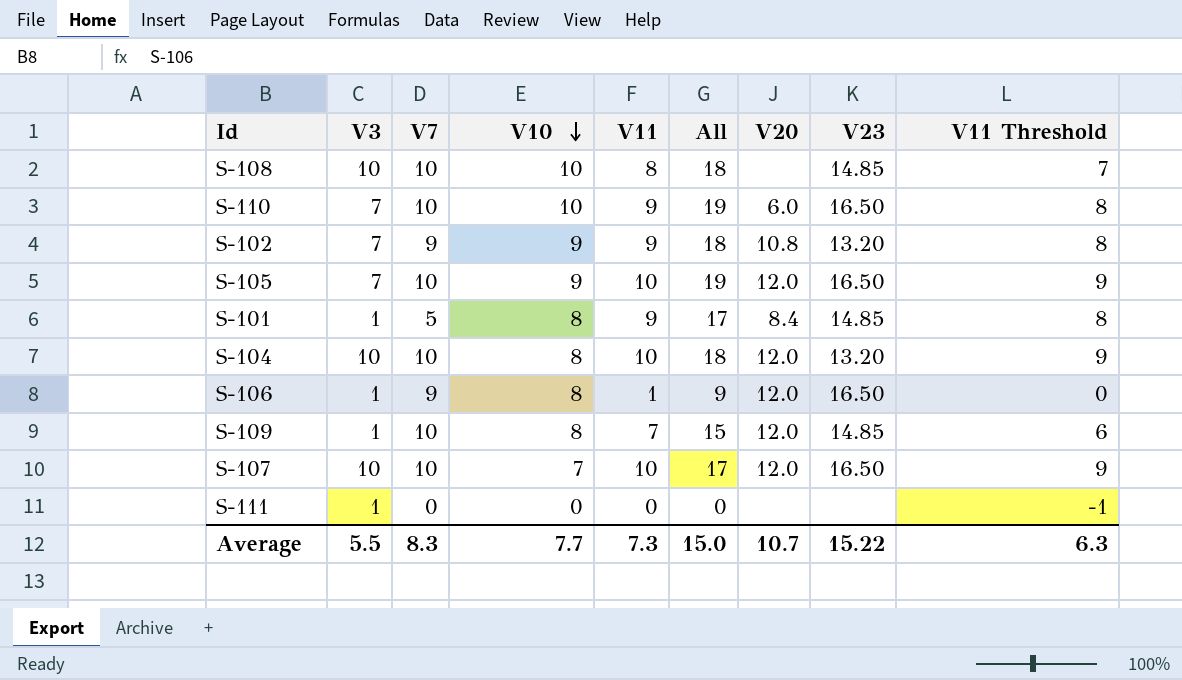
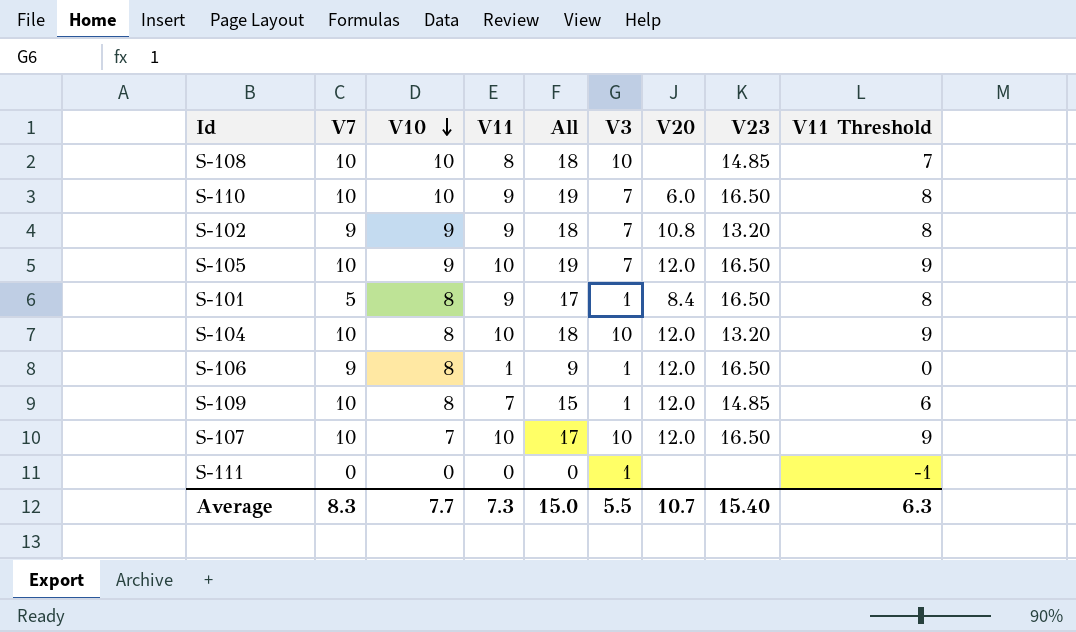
column V3 | position: 2 -> 6
S-101 | V23: 14.85 -> 16.50
Average | V23: 15.22 -> 15.40

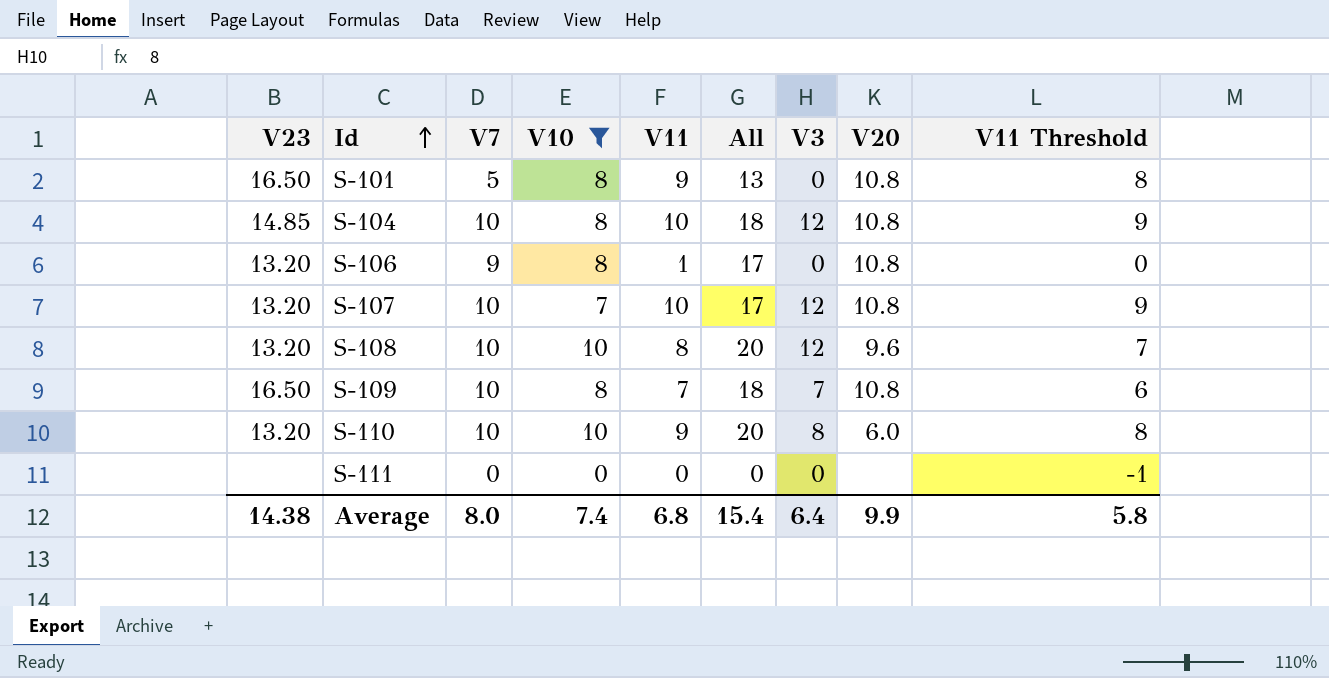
filter: none -> V10 != 9
row order: V10 descending -> Id ascending
column V23 | position: 8 -> 1
column All | formula: [V10] + [V11] -> [V7] + [V10]
S-101 | V3: 1 -> 0
S-101 | V20: 8.4 -> 10.8
S-104 | V23: 13.20 -> 14.85
S-104 | V3: 10 -> 12
S-104 | V20: 12.0 -> 10.8
S-106 | V23: 16.50 -> 13.20
S-106 | V3: 1 -> 0
S-106 | V20: 12.0 -> 10.8
S-107 | V23: 16.50 -> 13.20
S-107 | V3: 10 -> 12
S-107 | V20: 12.0 -> 10.8
S-108 | V23: 14.85 -> 13.20
S-108 | V3: 10 -> 12
S-108 | V20: none -> 9.6
S-109 | V23: 14.85 -> 16.50
S-109 | V3: 1 -> 7
S-109 | V20: 12.0 -> 10.8
S-110 | V23: 16.50 -> 13.20
S-110 | V3: 7 -> 8
S-111 | V3: 1 -> 0
Average | V23: 15.40 -> 14.38
Average | V7: 8.3 -> 8.0
Average | V10: 7.7 -> 7.4
Average | V11: 7.3 -> 6.8
Average | All: 15.0 -> 15.4
Average | V3: 5.5 -> 6.4
Average | V20: 10.7 -> 9.9
Average | V11 Threshold: 6.3 -> 5.8

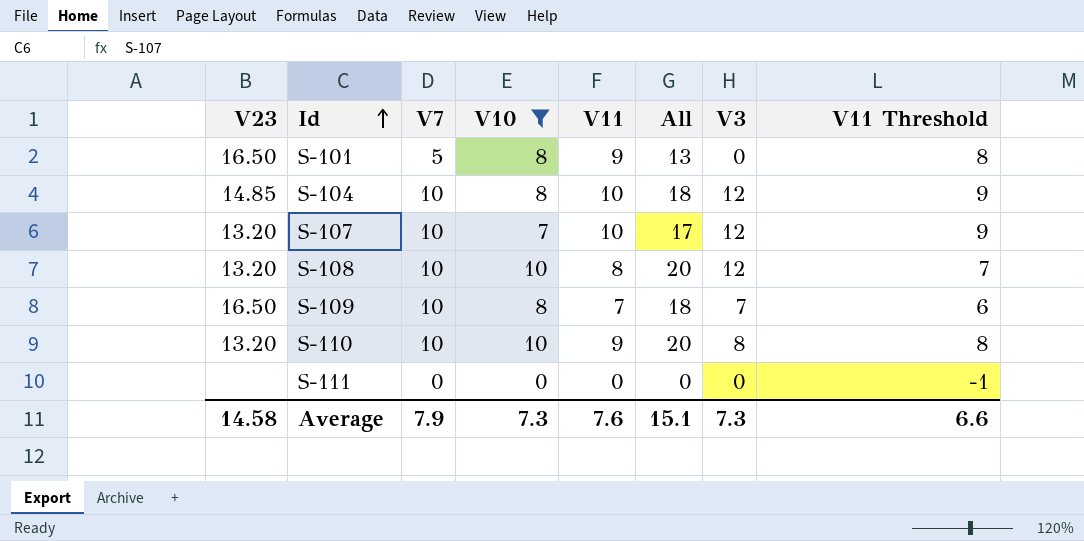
column V20 | position: 8 -> none
row S-106: 13.20 | 9 | 8 | 1 | 17 | 0 | 10.8 | 0 -> none
Average | V23: 14.38 -> 14.58
Average | V7: 8.0 -> 7.9
Average | V10: 7.4 -> 7.3
Average | V11: 6.8 -> 7.6
Average | All: 15.4 -> 15.1
Average | V3: 6.4 -> 7.3
Average | V11 Threshold: 5.8 -> 6.6

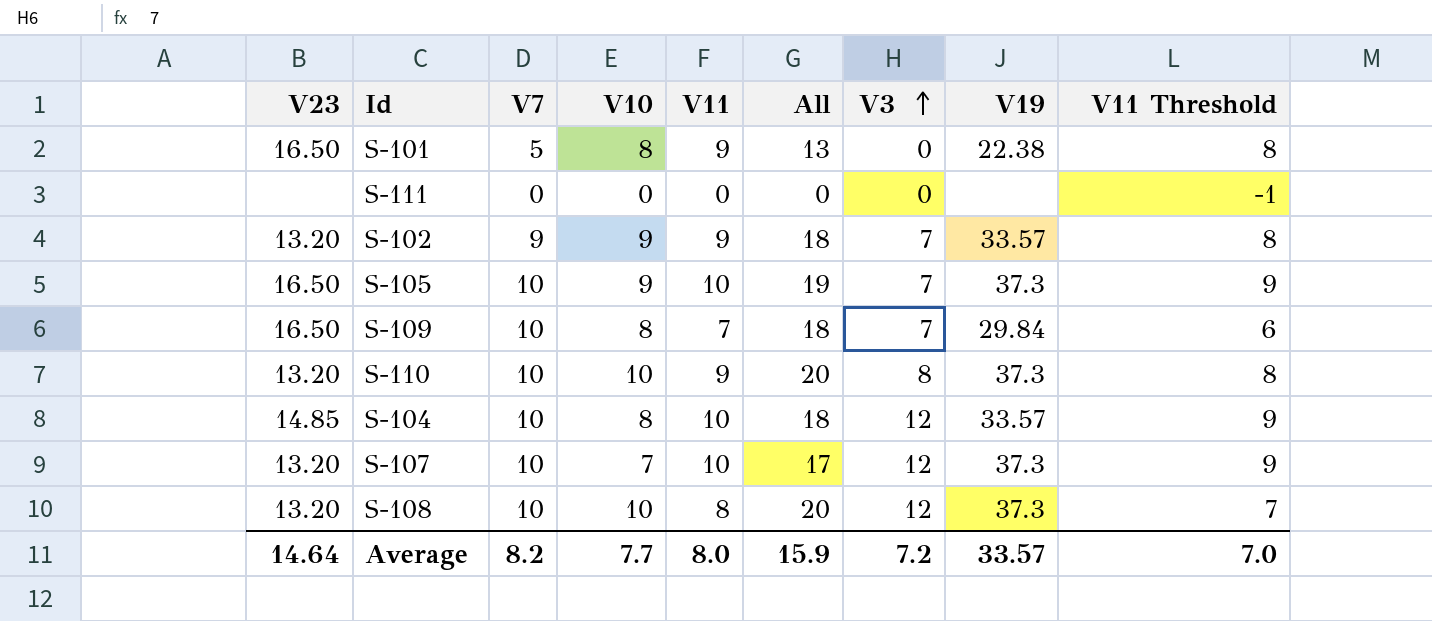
filter: V10 != 9 -> none
row order: Id ascending -> V3 ascending
column V19 | position: none -> 8
Average | V23: 14.58 -> 14.64
Average | V7: 7.9 -> 8.2
Average | V10: 7.3 -> 7.7
Average | V11: 7.6 -> 8.0
Average | All: 15.1 -> 15.9
Average | V3: 7.3 -> 7.2
Average | V11 Threshold: 6.6 -> 7.0

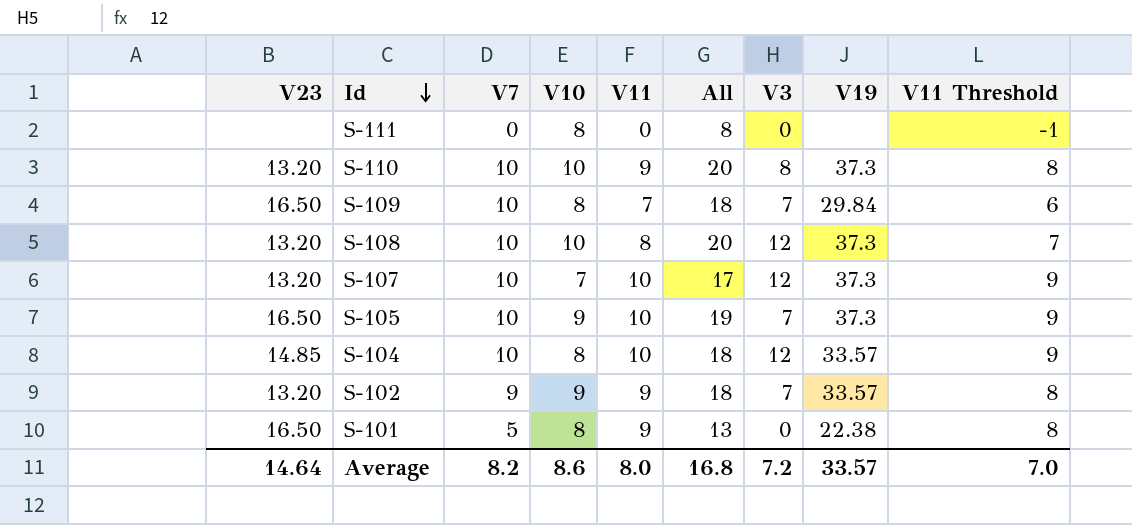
row order: V3 ascending -> Id descending
S-111 | V10: 0 -> 8
S-111 | All: 0 -> 8
Average | V10: 7.7 -> 8.6
Average | All: 15.9 -> 16.8

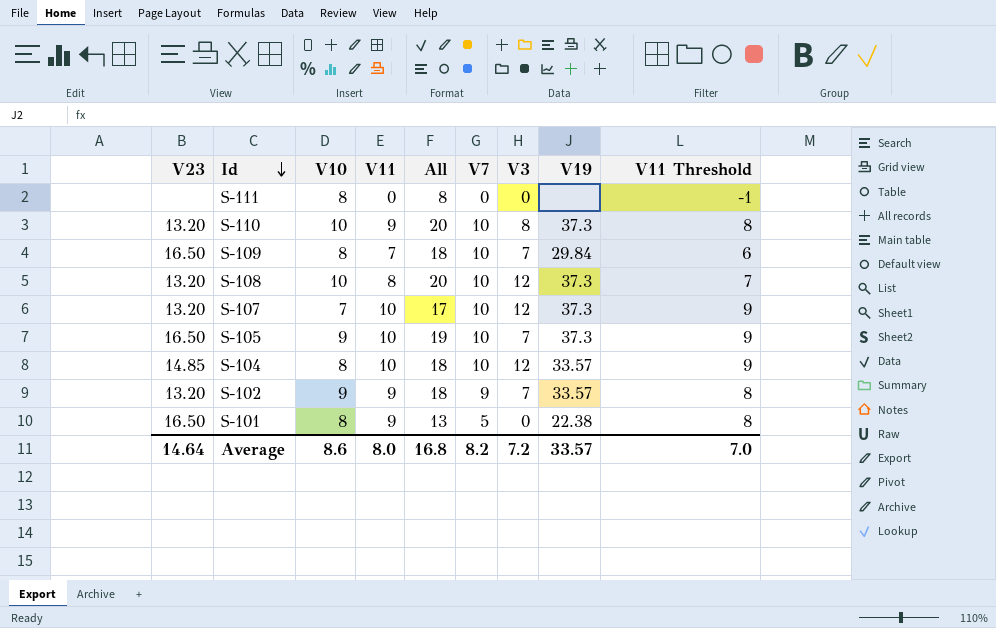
column V7 | position: 3 -> 6

